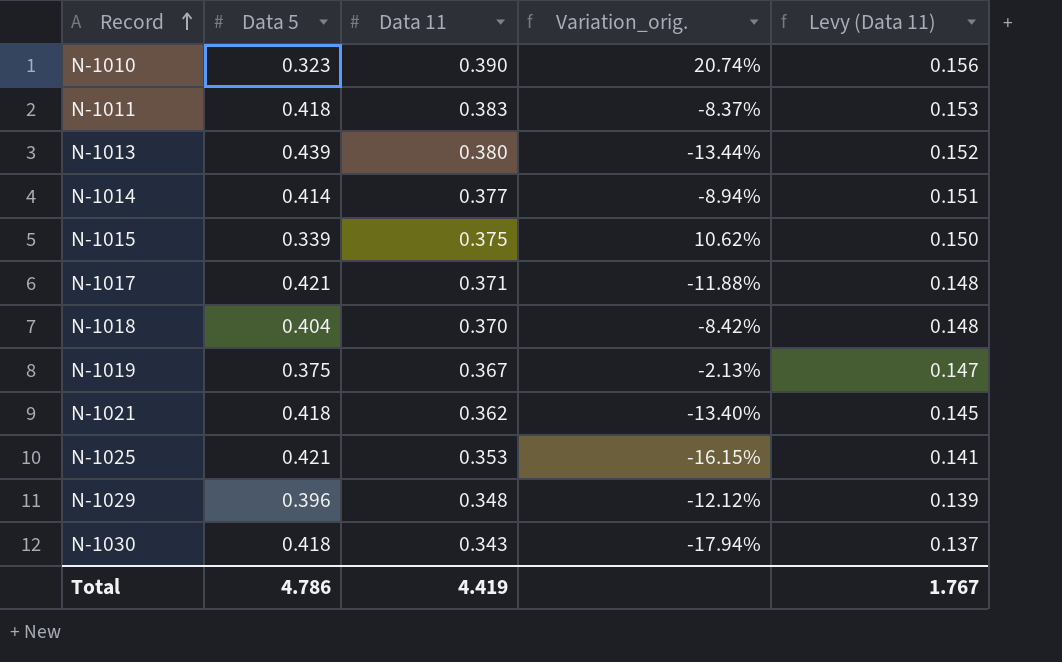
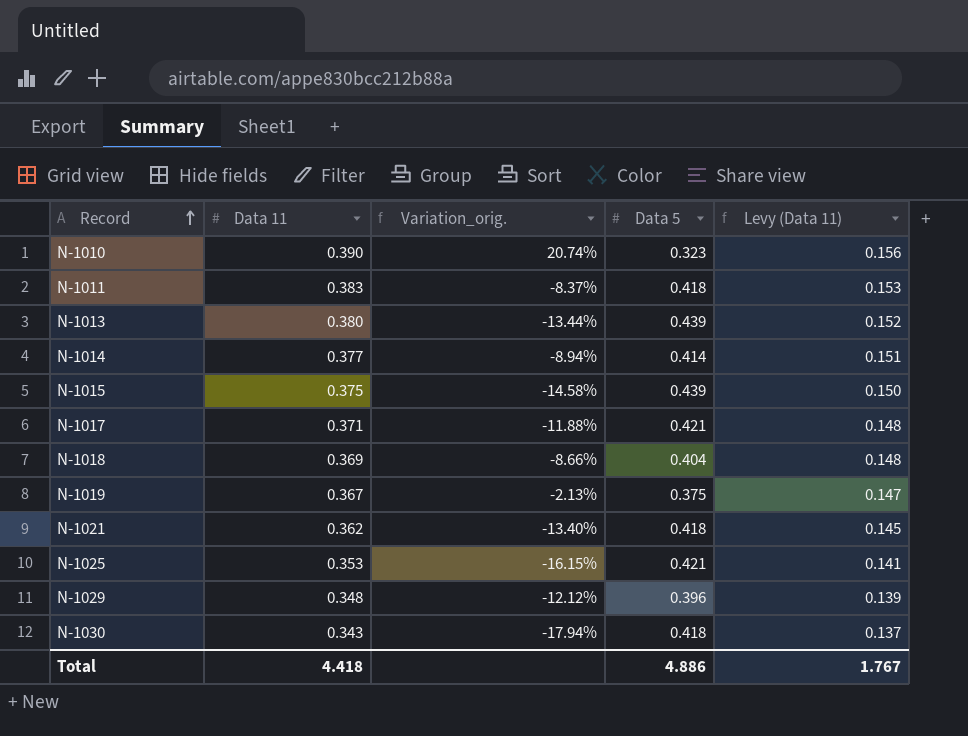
column Data 5 | position: 2 -> 4
N-1015 | Variation_orig.: 10.62% -> -14.58%
N-1015 | Data 5: 0.339 -> 0.439
N-1018 | Data 11: 0.370 -> 0.369
N-1018 | Variation_orig.: -8.42% -> -8.66%
Total | Data 11: 4.419 -> 4.418
Total | Data 5: 4.786 -> 4.886

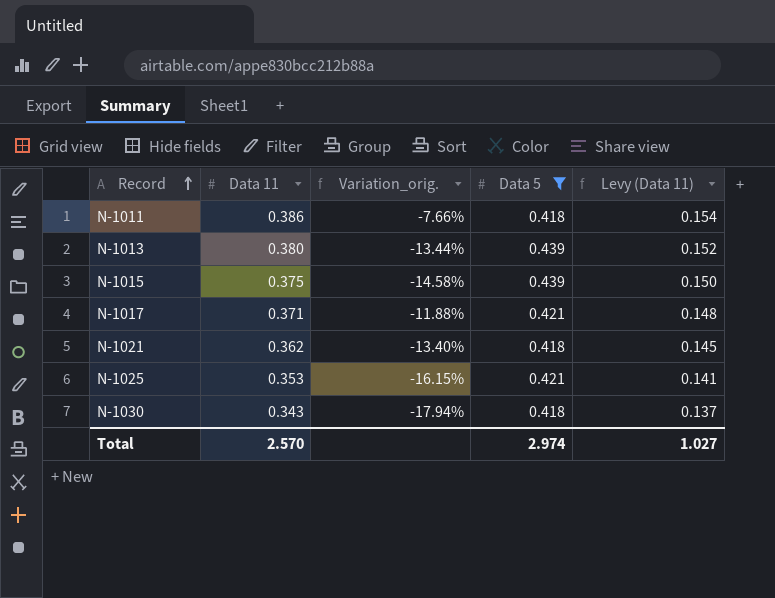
filter: none -> Data 5 >= 0.418
N-1011 | Data 11: 0.383 -> 0.386
N-1011 | Variation_orig.: -8.37% -> -7.66%
N-1011 | Levy (Data 11): 0.153 -> 0.154
Total | Data 11: 4.418 -> 2.570
Total | Data 5: 4.886 -> 2.974
Total | Levy (Data 11): 1.767 -> 1.027

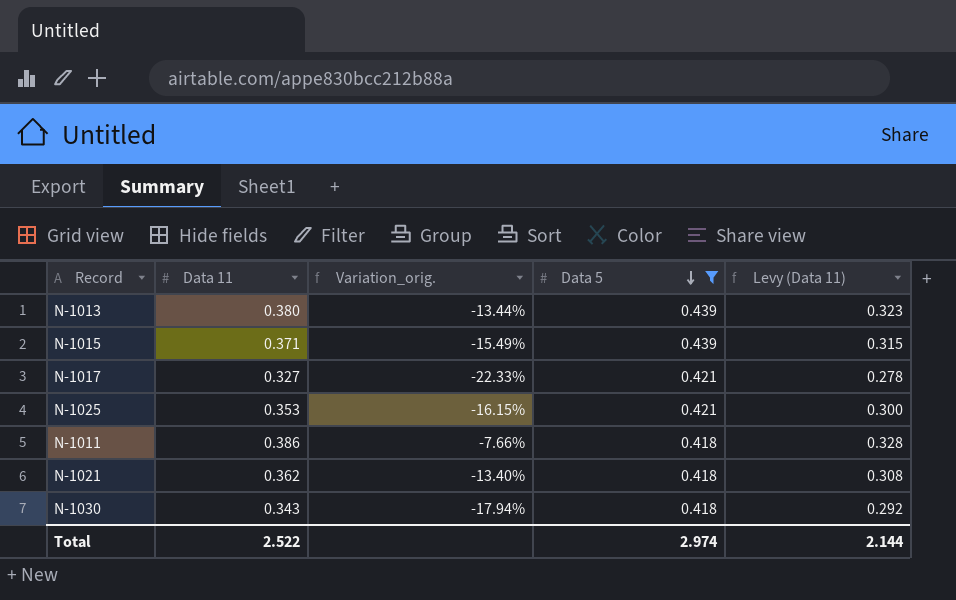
row order: Record ascending -> Data 5 descending
column Levy (Data 11) | formula: [Data 11] * 0.4 -> [Data 11] * 0.85
N-1015 | Data 11: 0.375 -> 0.371
N-1015 | Variation_orig.: -14.58% -> -15.49%
N-1017 | Data 11: 0.371 -> 0.327
N-1017 | Variation_orig.: -11.88% -> -22.33%
Total | Data 11: 2.570 -> 2.522
Total | Levy (Data 11): 1.027 -> 2.144

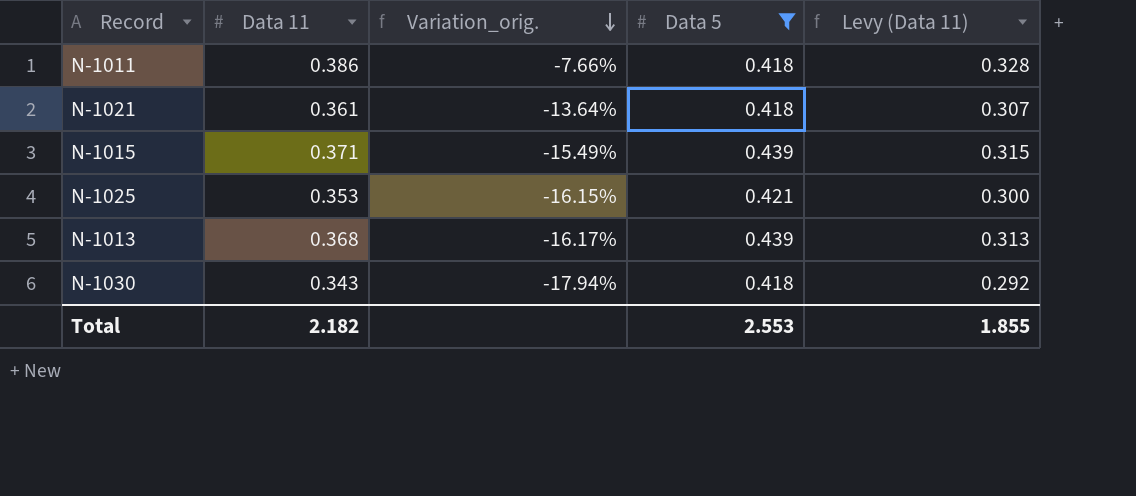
row order: Data 5 descending -> Variation_orig. descending
row N-1017: 0.327 | -22.33% | 0.421 | 0.278 -> none
N-1021 | Data 11: 0.362 -> 0.361
N-1021 | Variation_orig.: -13.40% -> -13.64%
N-1021 | Levy (Data 11): 0.308 -> 0.307
N-1013 | Data 11: 0.380 -> 0.368
N-1013 | Variation_orig.: -13.44% -> -16.17%
N-1013 | Levy (Data 11): 0.323 -> 0.313
Total | Data 11: 2.522 -> 2.182
Total | Data 5: 2.974 -> 2.553
Total | Levy (Data 11): 2.144 -> 1.855

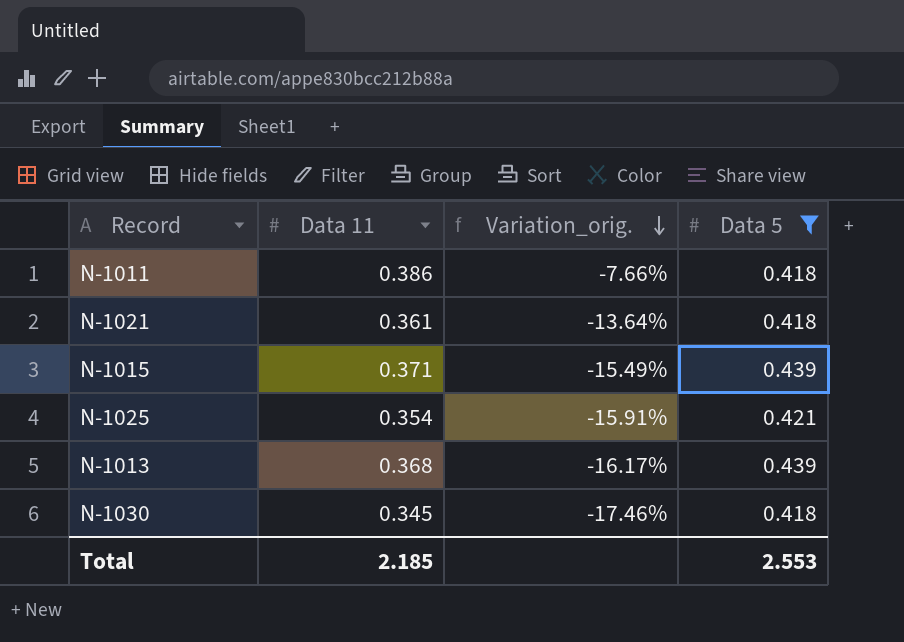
column Levy (Data 11) | formula: [Data 11] * 0.85 -> none
N-1025 | Data 11: 0.353 -> 0.354
N-1025 | Variation_orig.: -16.15% -> -15.91%
N-1030 | Data 11: 0.343 -> 0.345
N-1030 | Variation_orig.: -17.94% -> -17.46%
Total | Data 11: 2.182 -> 2.185

